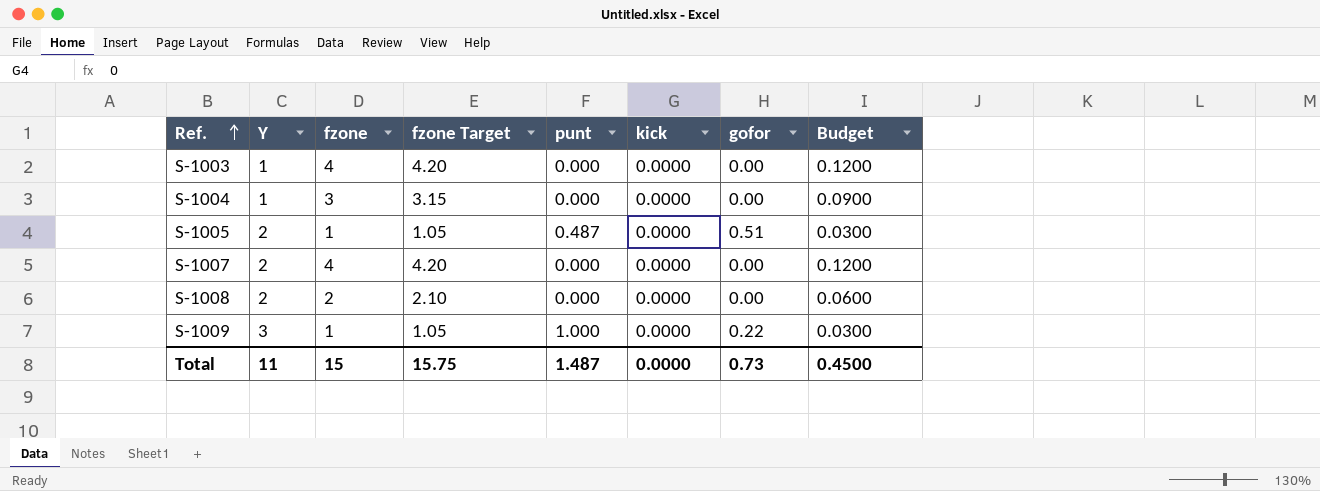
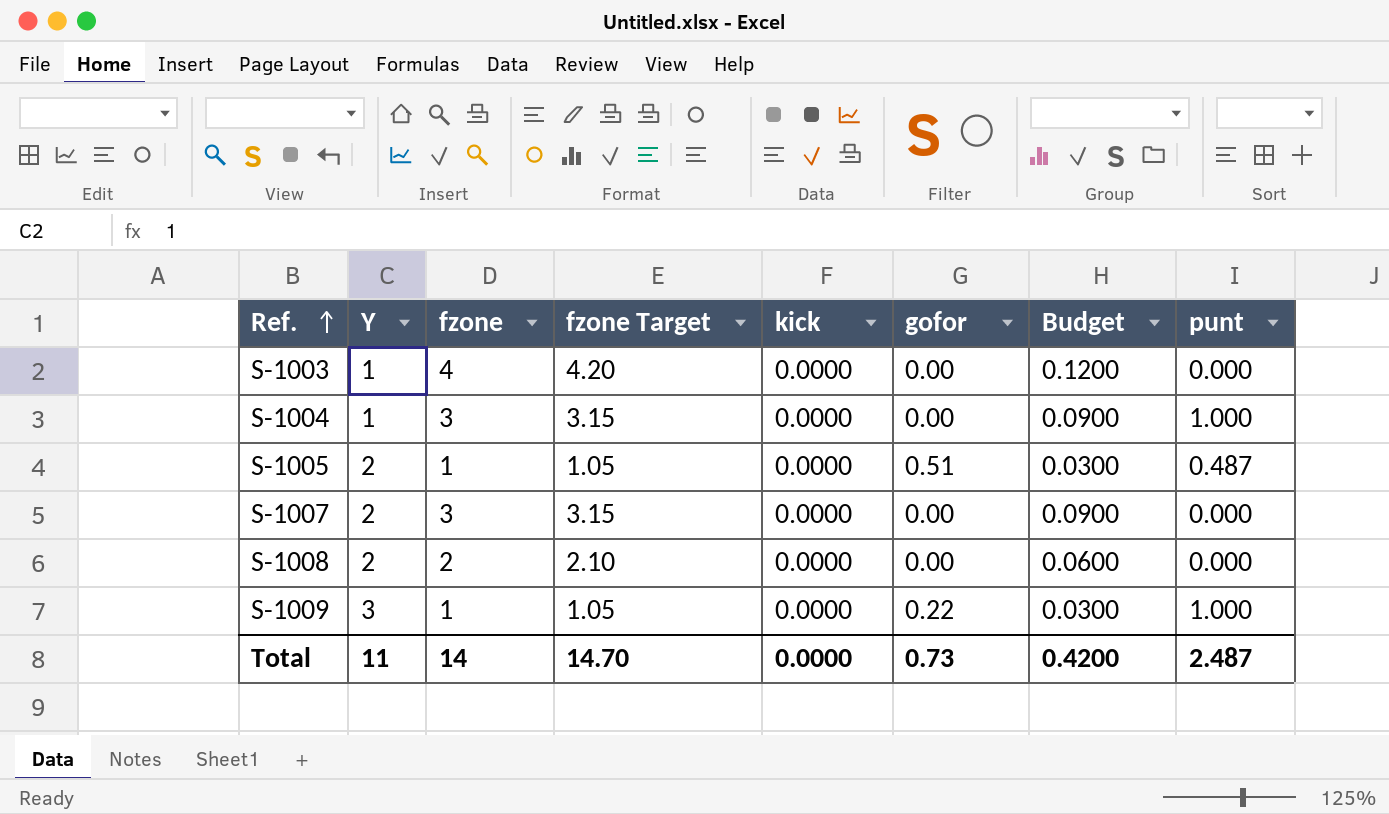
column punt | position: 5 -> 8
S-1004 | punt: 0.000 -> 1.000
S-1007 | fzone: 4 -> 3
S-1007 | fzone Target: 4.20 -> 3.15
S-1007 | Budget: 0.1200 -> 0.0900
Total | fzone: 15 -> 14
Total | fzone Target: 15.75 -> 14.70
Total | Budget: 0.4500 -> 0.4200
Total | punt: 1.487 -> 2.487

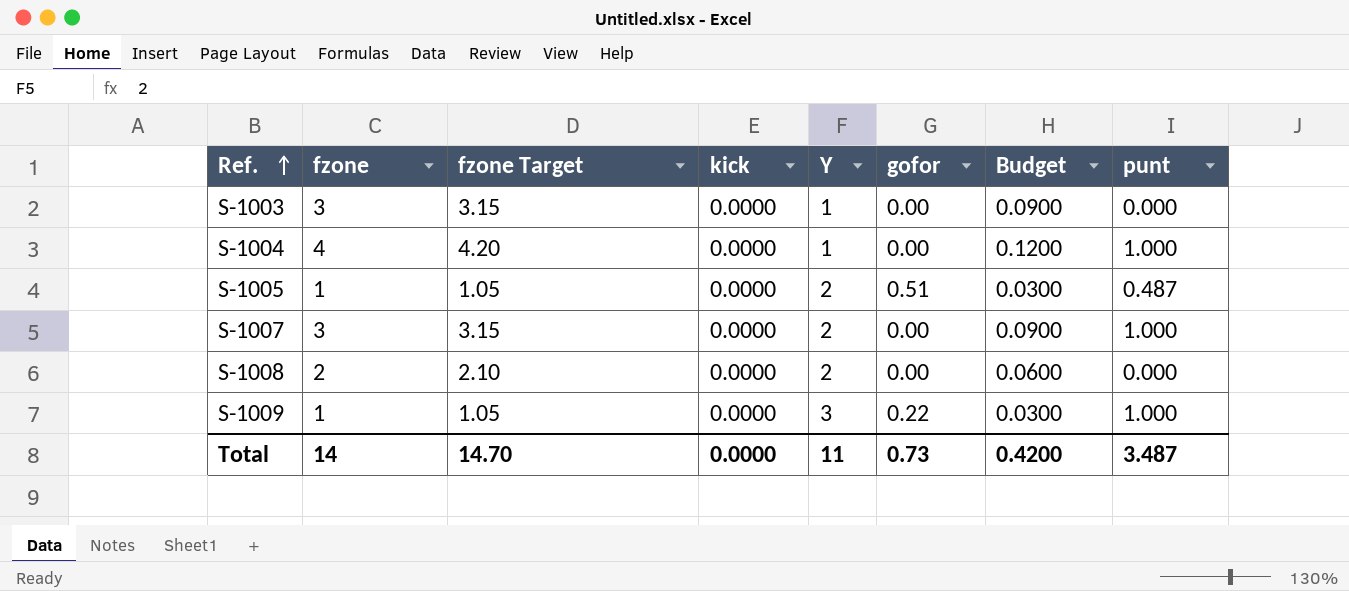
column Y | position: 2 -> 5
S-1003 | fzone: 4 -> 3
S-1003 | fzone Target: 4.20 -> 3.15
S-1003 | Budget: 0.1200 -> 0.0900
S-1004 | fzone: 3 -> 4
S-1004 | fzone Target: 3.15 -> 4.20
S-1004 | Budget: 0.0900 -> 0.1200
S-1007 | punt: 0.000 -> 1.000
Total | punt: 2.487 -> 3.487

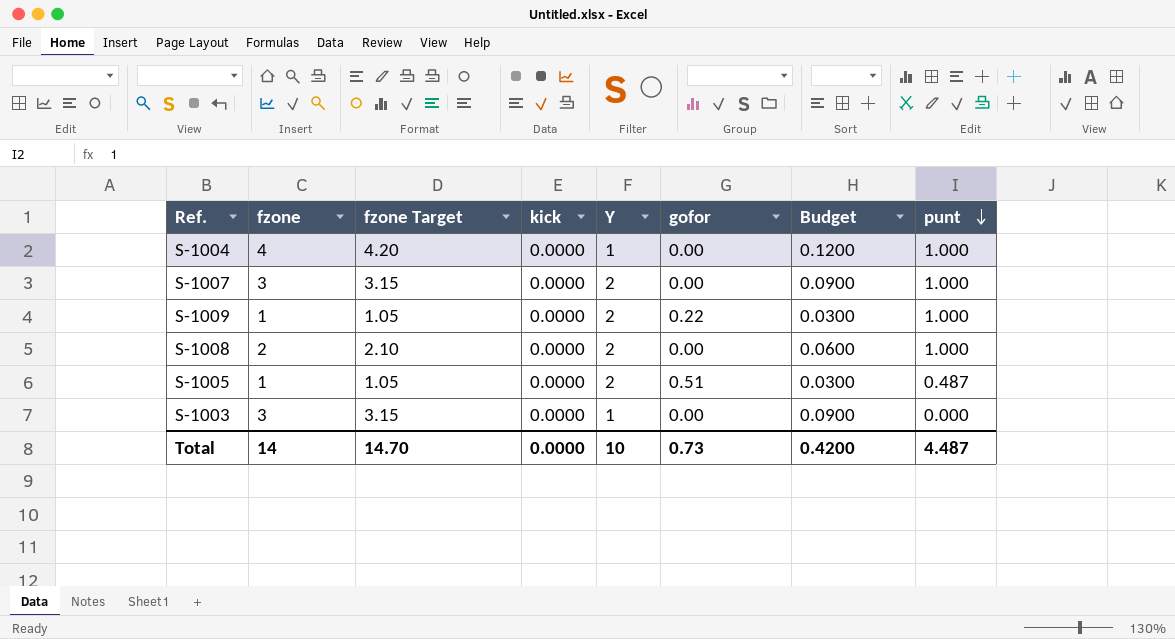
row order: Ref. ascending -> punt descending
S-1009 | Y: 3 -> 2
S-1008 | punt: 0.000 -> 1.000
Total | Y: 11 -> 10
Total | punt: 3.487 -> 4.487

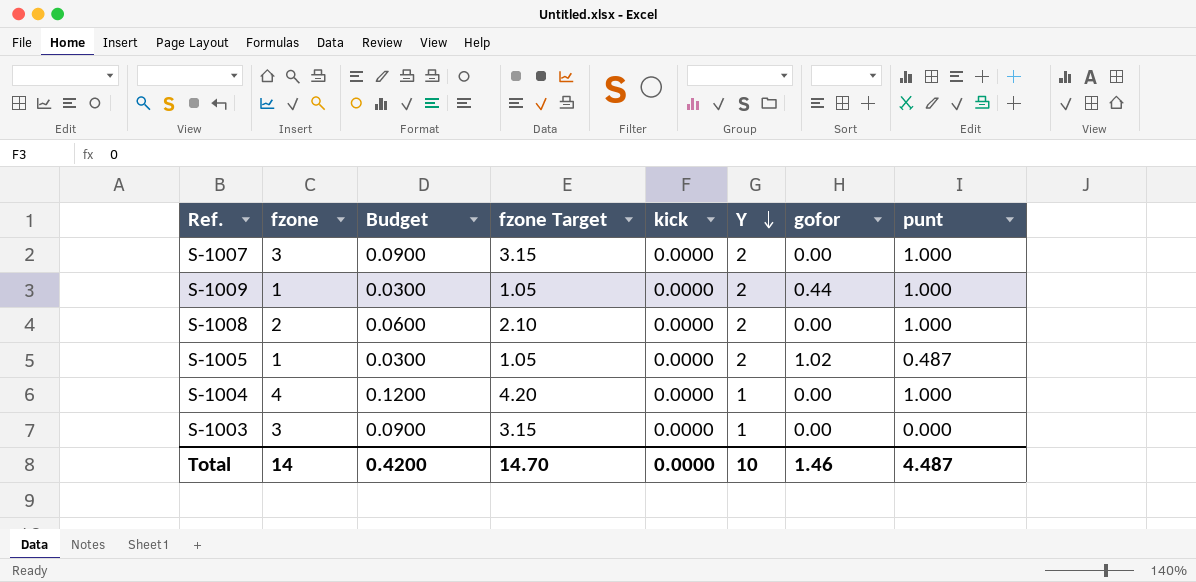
row order: punt descending -> Y descending
column Budget | position: 7 -> 3
S-1009 | gofor: 0.22 -> 0.44
S-1005 | gofor: 0.51 -> 1.02
Total | gofor: 0.73 -> 1.46

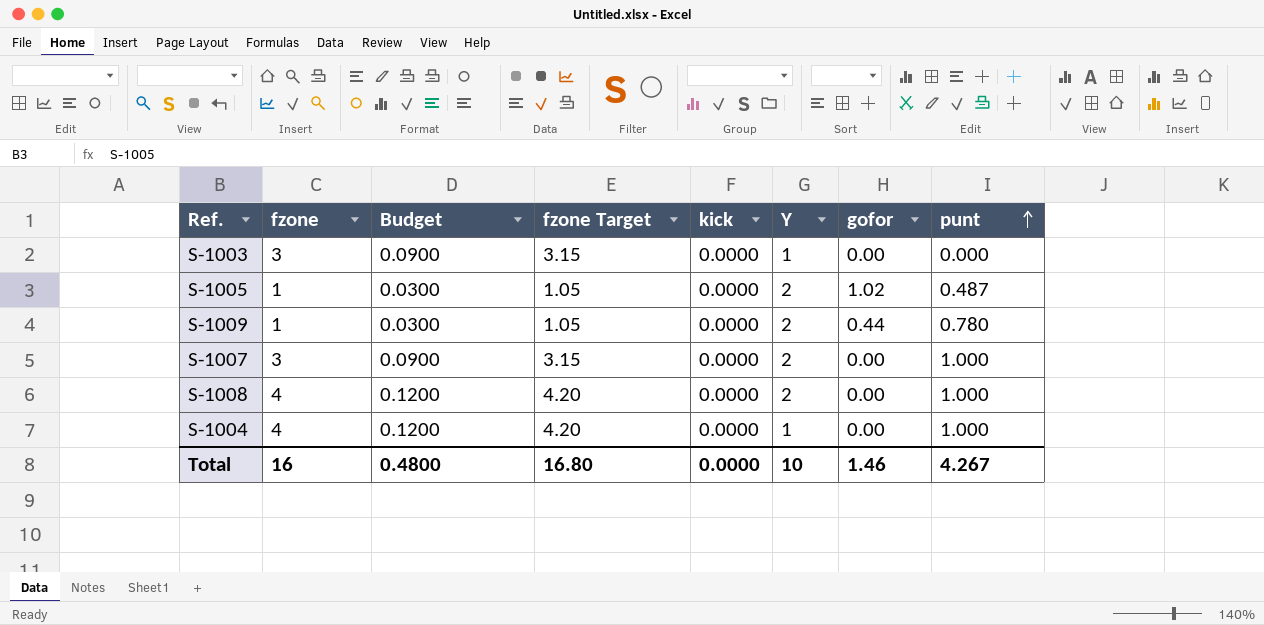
row order: Y descending -> punt ascending
S-1009 | punt: 1.000 -> 0.780
S-1008 | fzone: 2 -> 4
S-1008 | Budget: 0.0600 -> 0.1200
S-1008 | fzone Target: 2.10 -> 4.20
Total | fzone: 14 -> 16
Total | Budget: 0.4200 -> 0.4800
Total | fzone Target: 14.70 -> 16.80
Total | punt: 4.487 -> 4.267

